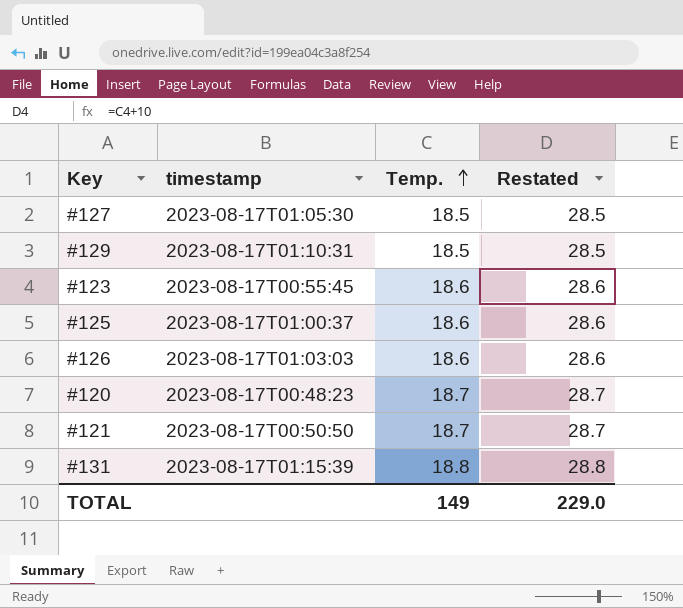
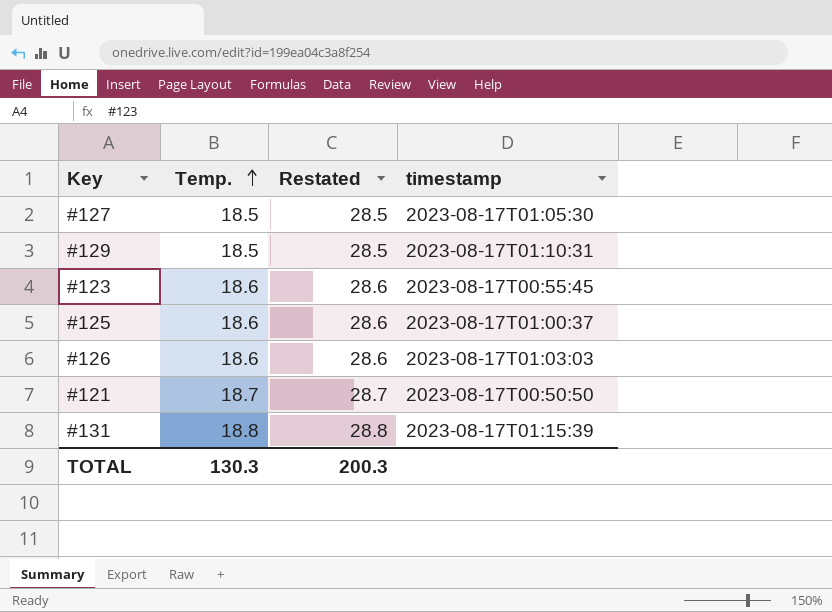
column timestamp | position: 2 -> 4
row #120: 2023-08-17T00:48:23 | 18.7 | 28.7 -> none
TOTAL | Temp.: 149 -> 130.3
TOTAL | Restated: 229.0 -> 200.3

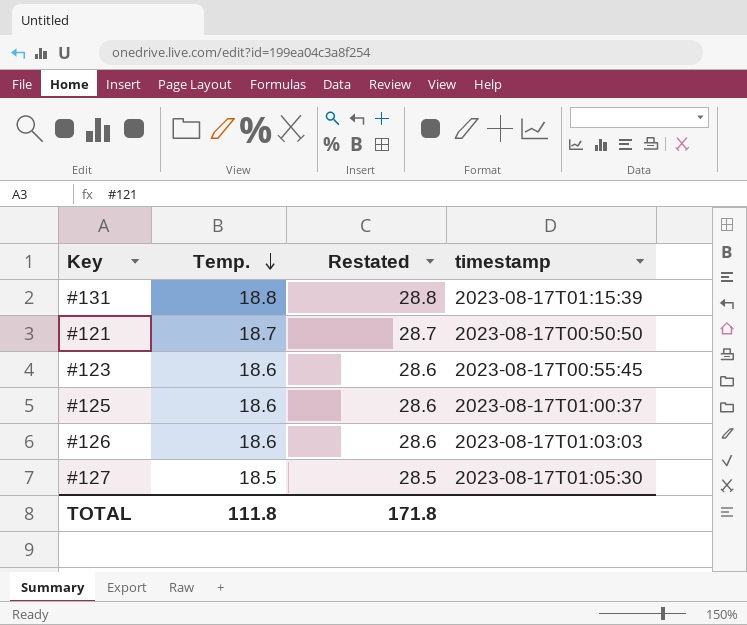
row order: Temp. ascending -> Temp. descending
row #129: 18.5 | 28.5 | 2023-08-17T01:10:31 -> none
TOTAL | Temp.: 130.3 -> 111.8
TOTAL | Restated: 200.3 -> 171.8

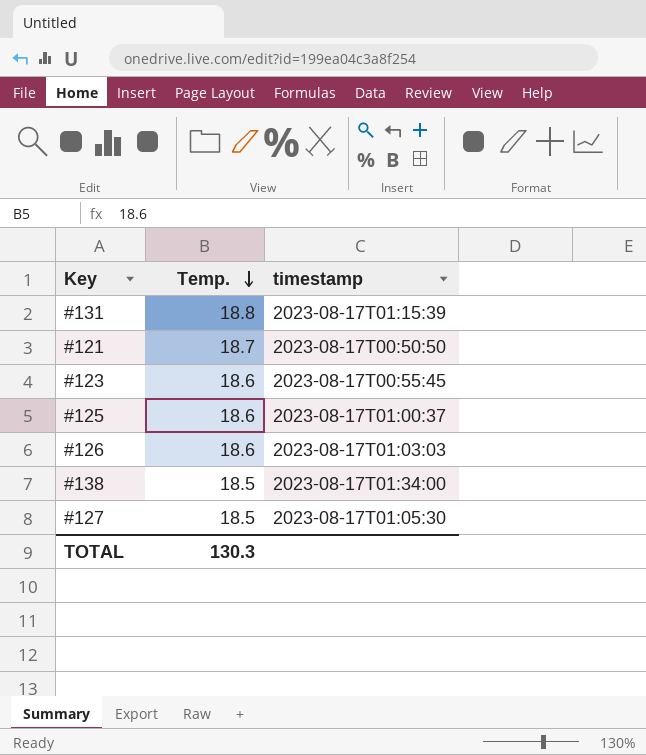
column Restated | formula: [Temp.] + 10 -> none
row #138: none -> 18.5 | 2023-08-17T01:34:00
TOTAL | Temp.: 111.8 -> 130.3

